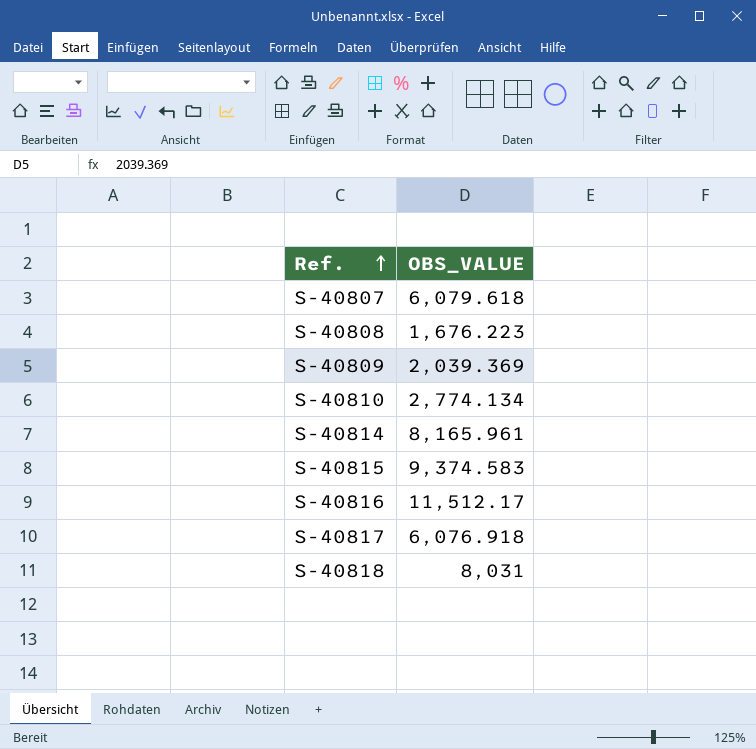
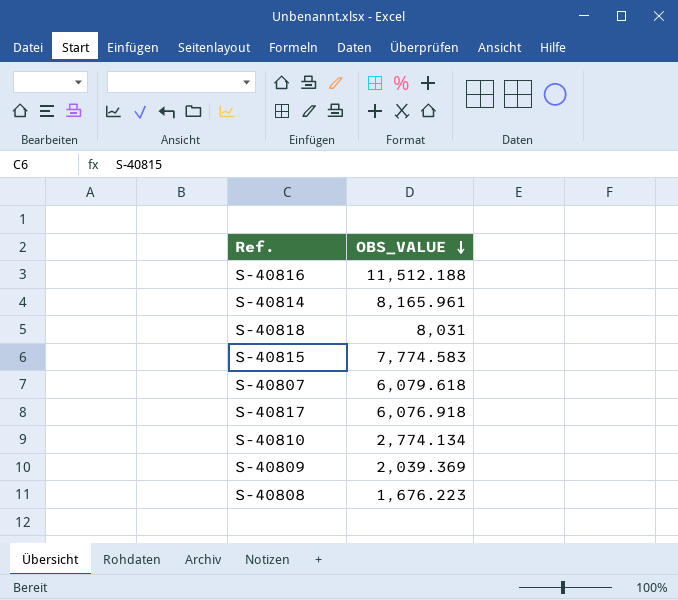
row order: Ref. ascending -> OBS_VALUE descending
S-40816 | OBS_VALUE: 11,512.17 -> 11,512.188
S-40815 | OBS_VALUE: 9,374.583 -> 7,774.583

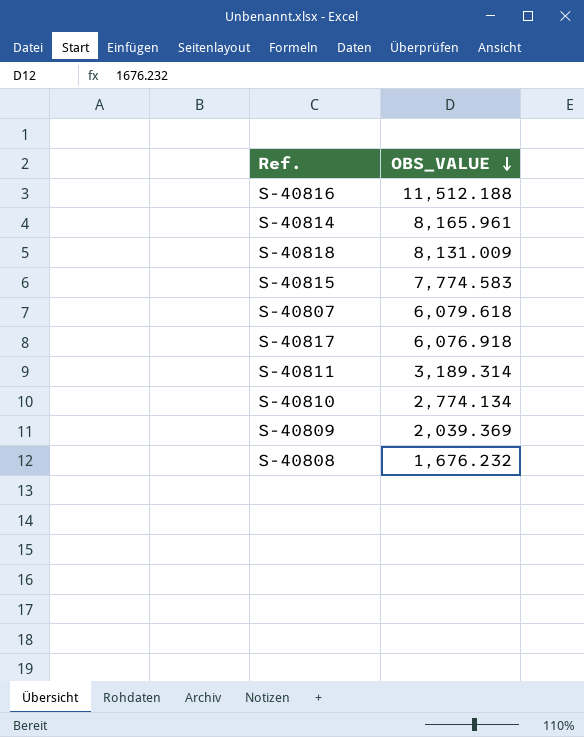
S-40818 | OBS_VALUE: 8,031 -> 8,131.009
row S-40811: none -> 3,189.314
S-40808 | OBS_VALUE: 1,676.223 -> 1,676.232

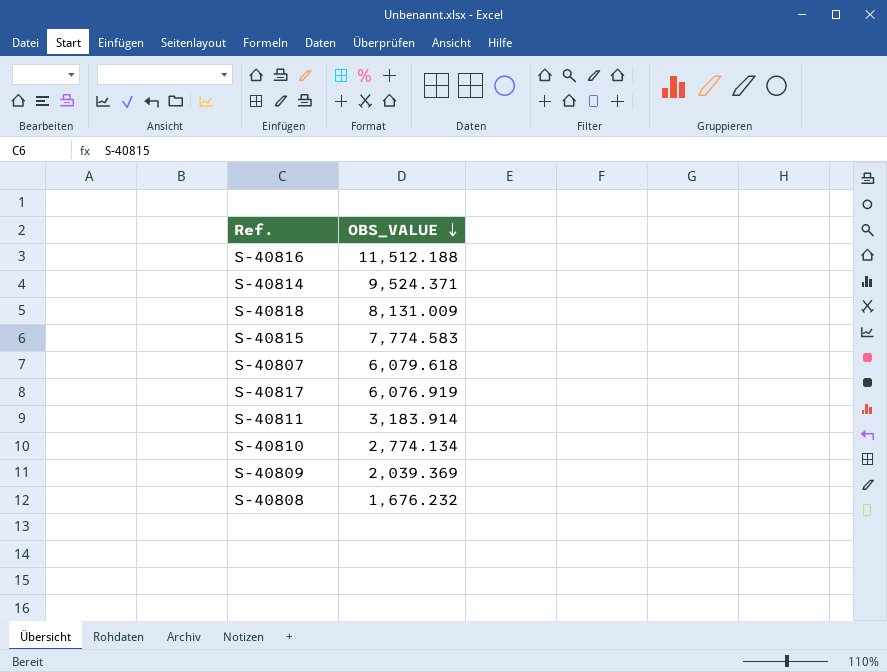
S-40814 | OBS_VALUE: 8,165.961 -> 9,524.371
S-40817 | OBS_VALUE: 6,076.918 -> 6,076.919
S-40811 | OBS_VALUE: 3,189.314 -> 3,183.914

